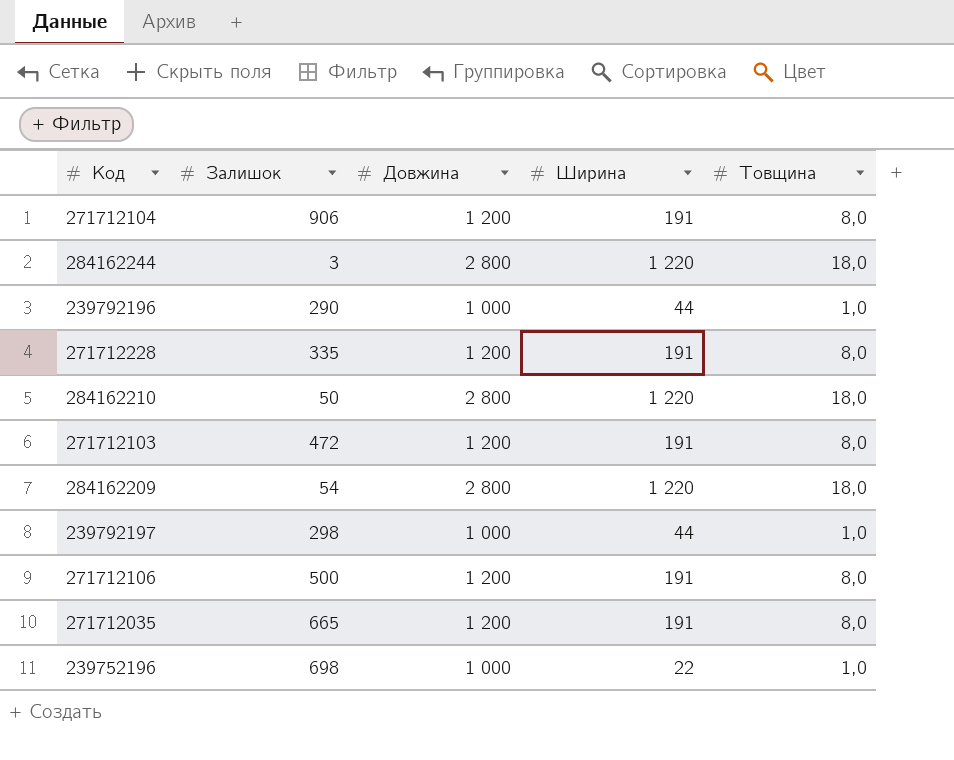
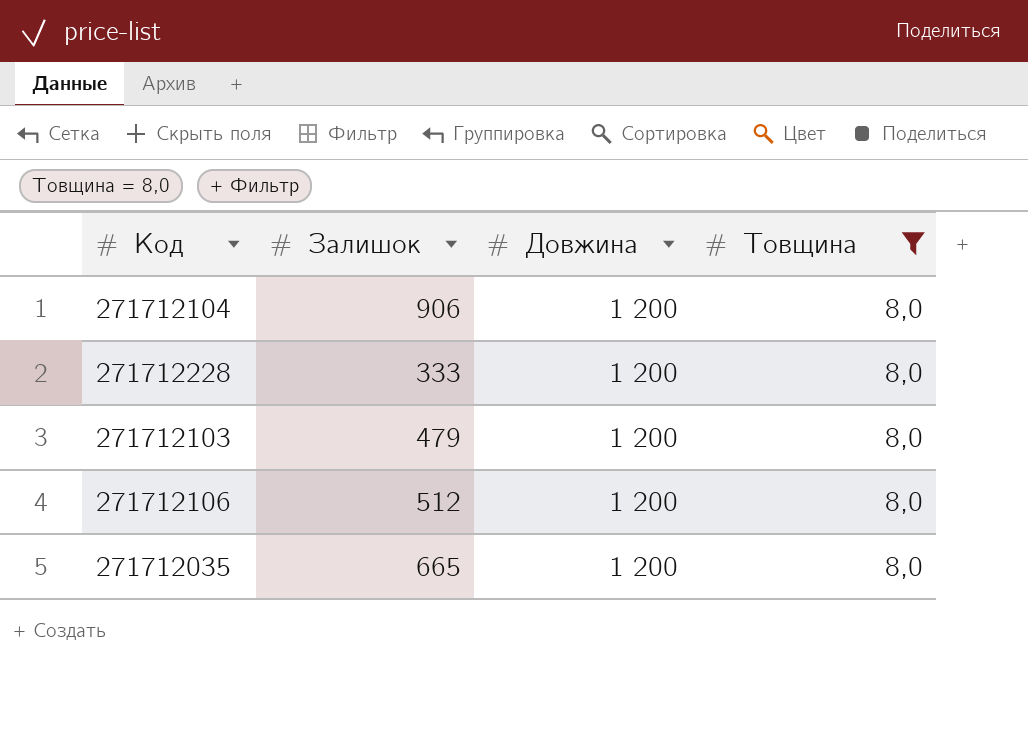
filter: none -> Товщина = 8,0
column Ширина | position: 4 -> none
271712228 | Залишок: 335 -> 333
271712103 | Залишок: 472 -> 479
271712106 | Залишок: 500 -> 512

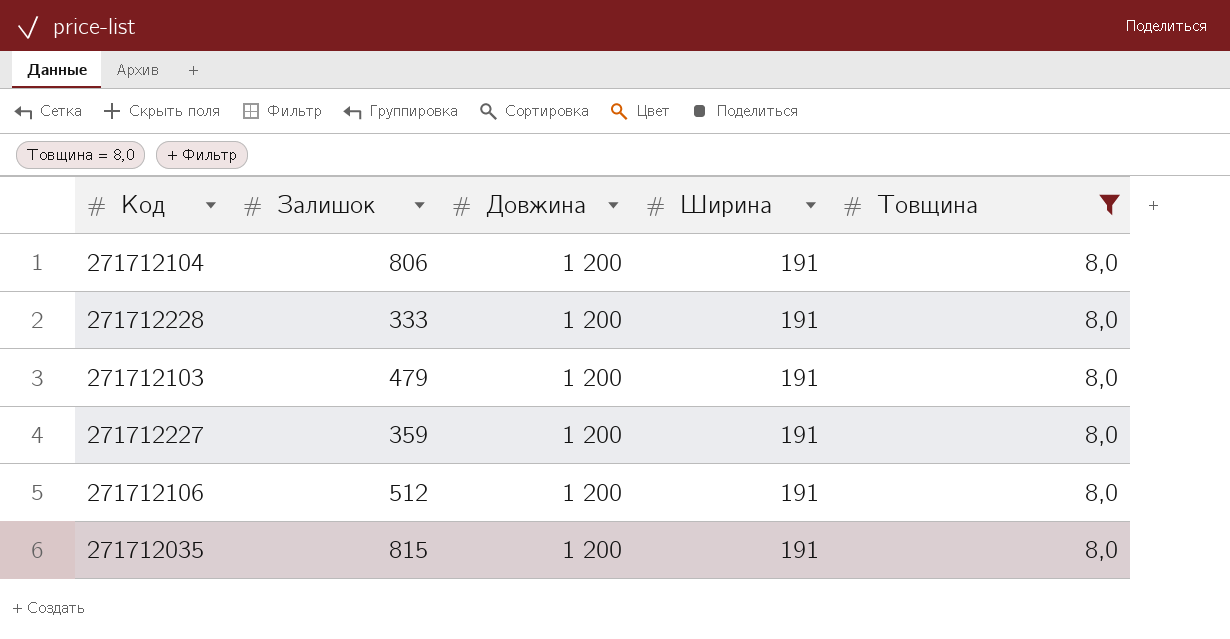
column Ширина | position: none -> 4
271712104 | Залишок: 906 -> 806
row 271712227: none -> 359 | 1 200 | 191 | 8,0
271712035 | Залишок: 665 -> 815

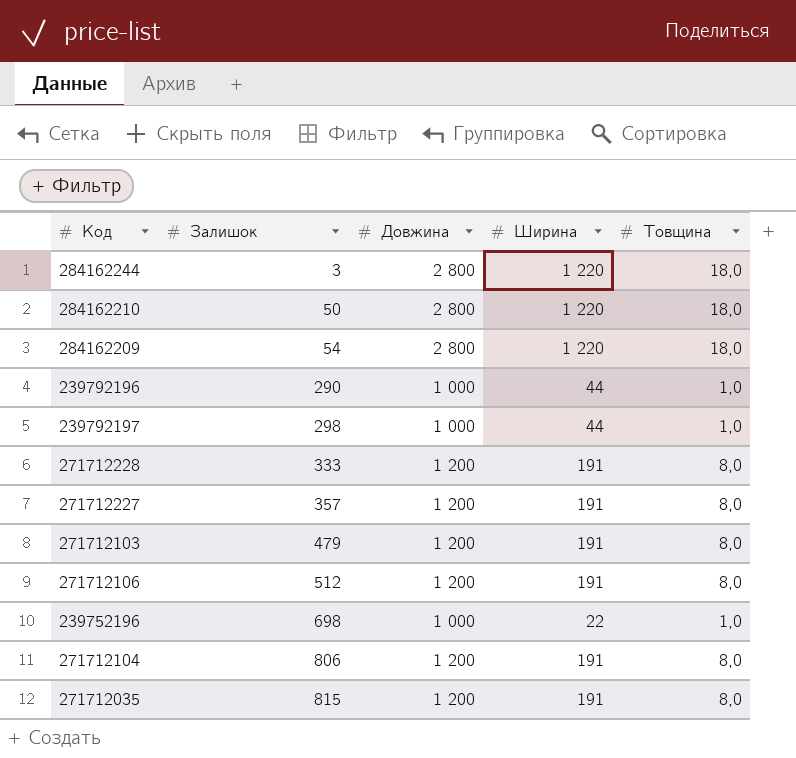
filter: Товщина = 8,0 -> none
row order: none -> Залишок ascending
271712227 | Залишок: 359 -> 357

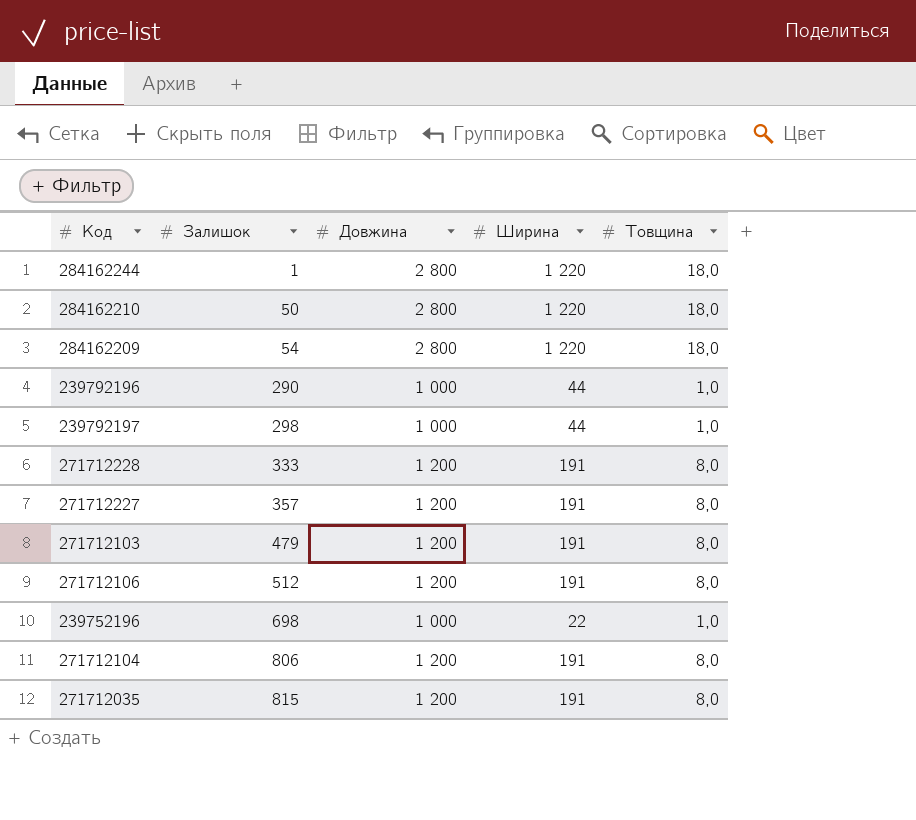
284162244 | Залишок: 3 -> 1

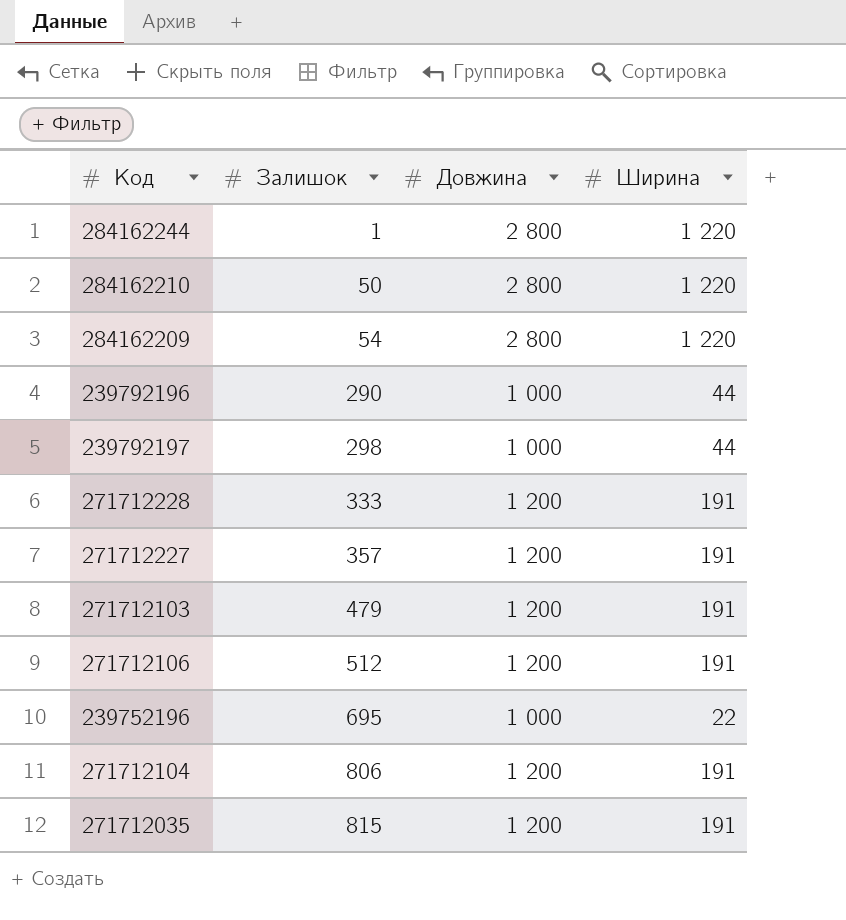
column Товщина | position: 5 -> none
239752196 | Залишок: 698 -> 695

